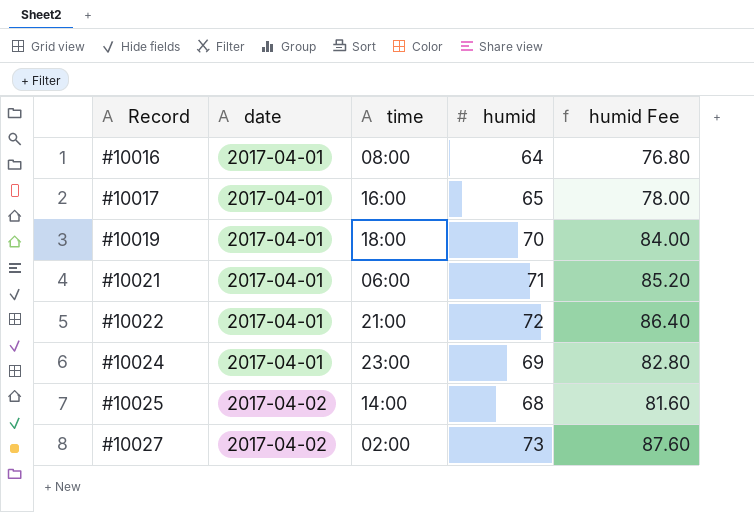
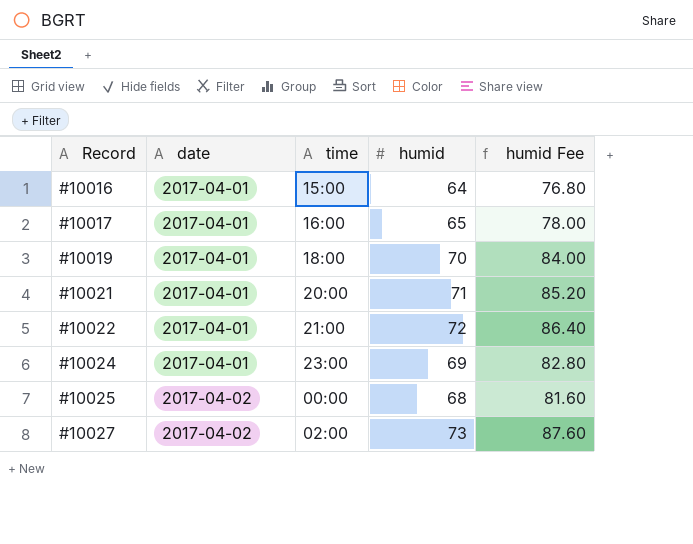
#10016 | time: 08:00 -> 15:00
#10021 | time: 06:00 -> 20:00
#10025 | time: 14:00 -> 00:00

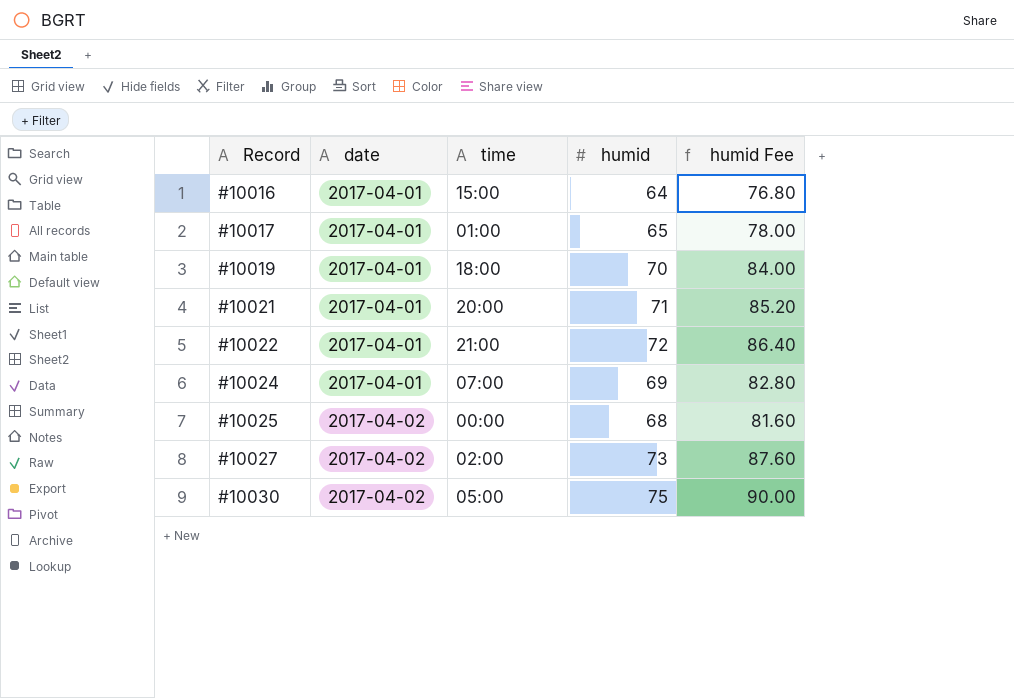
#10017 | time: 16:00 -> 01:00
#10024 | time: 23:00 -> 07:00
row #10030: none -> 2017-04-02 | 05:00 | 75 | 90.00

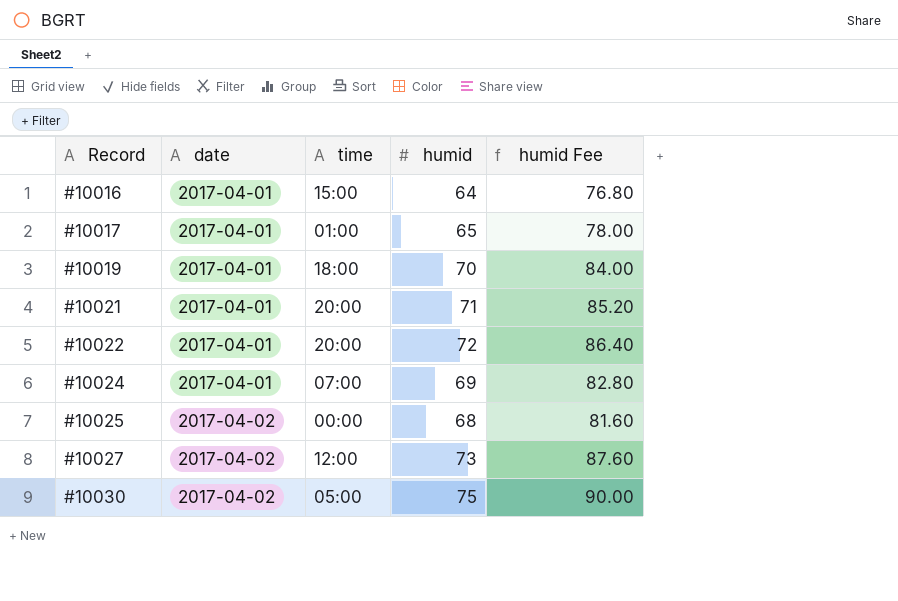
#10022 | time: 21:00 -> 20:00
#10027 | time: 02:00 -> 12:00

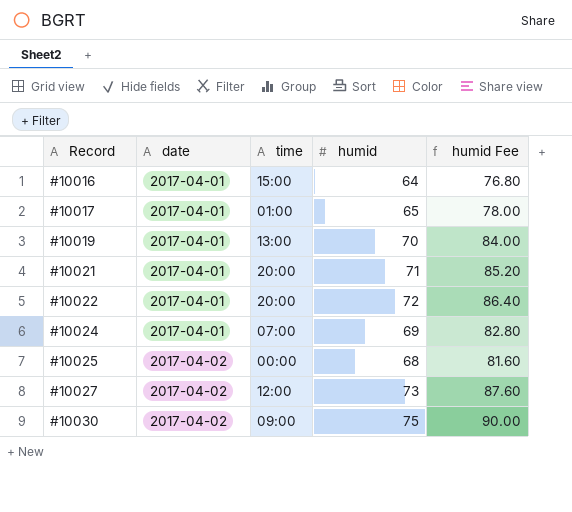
#10019 | time: 18:00 -> 13:00
#10030 | time: 05:00 -> 09:00

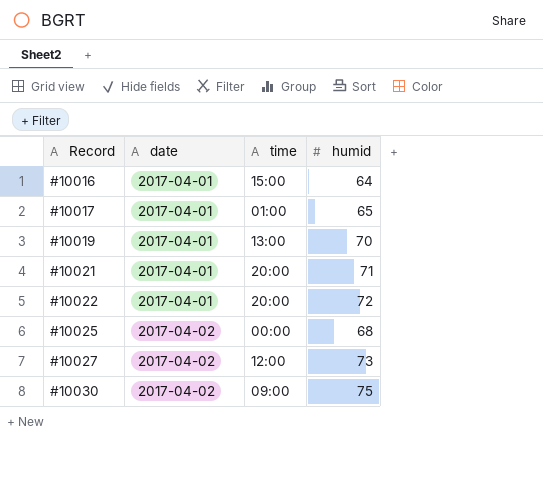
column humid Fee | formula: [humid] * 1.2 -> none
row #10024: 2017-04-01 | 07:00 | 69 | 82.80 -> none

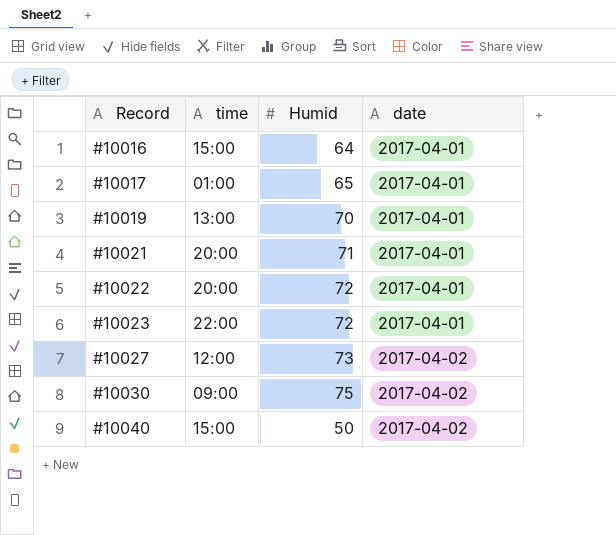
column name: humid -> Humid
column date | position: 2 -> 4
row #10025: 2017-04-02 | 00:00 | 68 -> none
row #10023: none -> 22:00 | 72 | 2017-04-01
row #10040: none -> 15:00 | 50 | 2017-04-02

